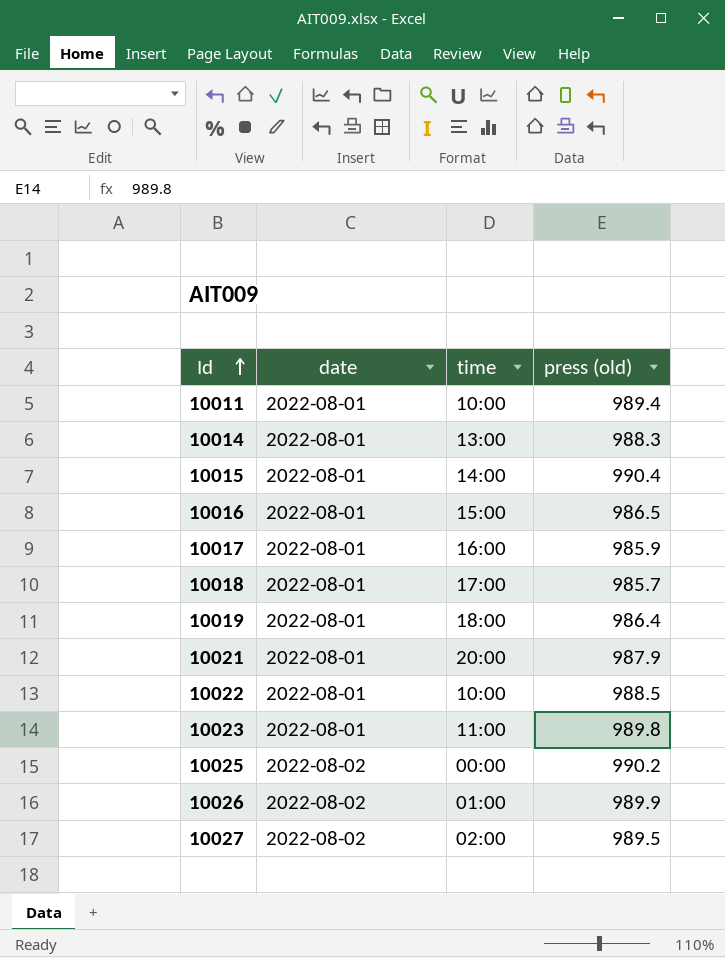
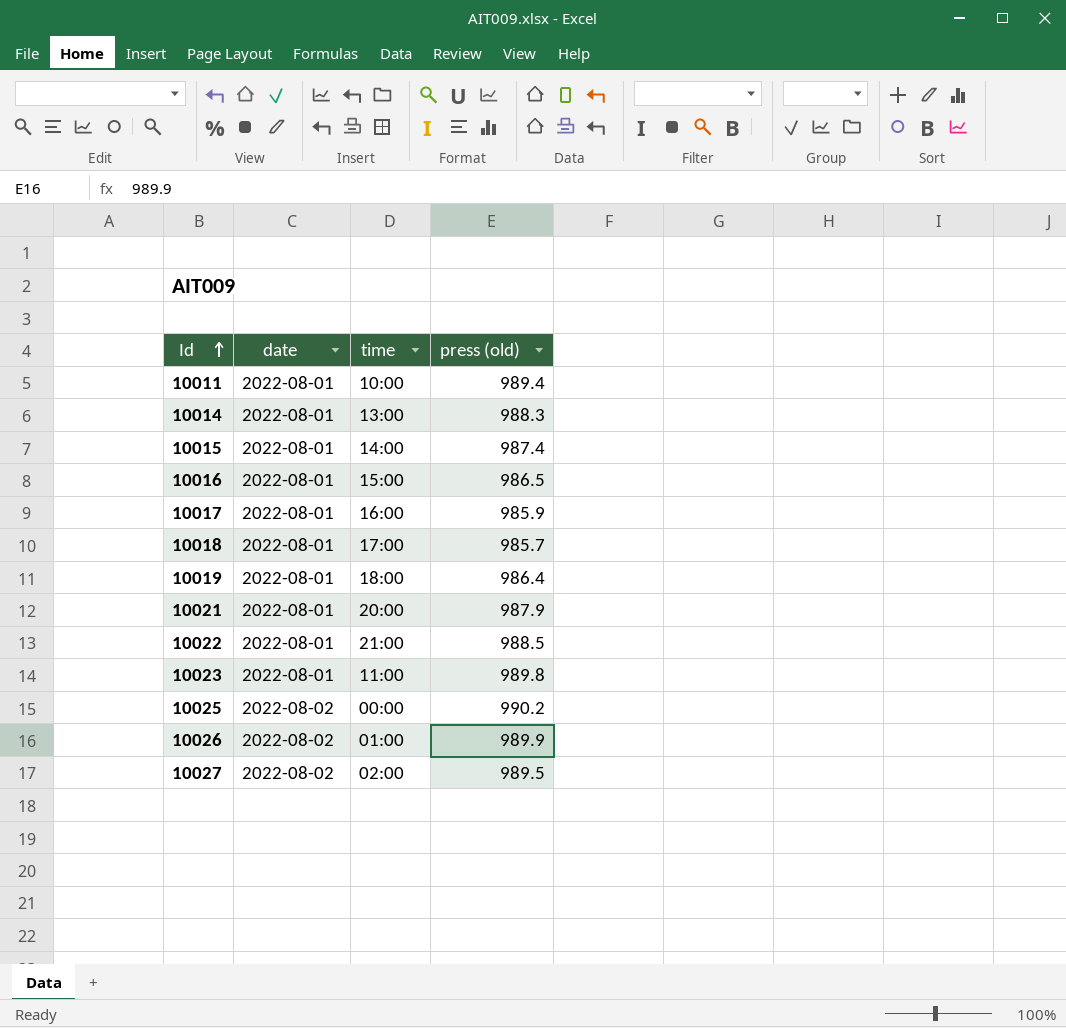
10015 | press (old): 990.4 -> 987.4
10022 | time: 10:00 -> 21:00

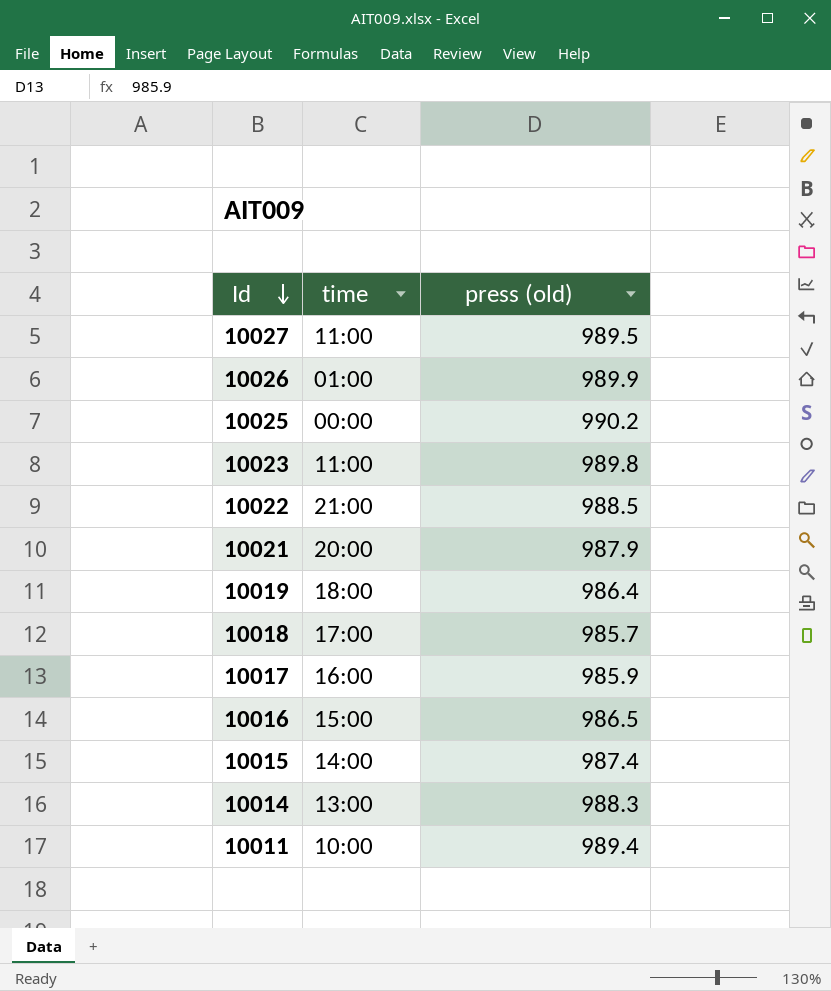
row order: Id ascending -> Id descending
column date | position: 2 -> none
10027 | time: 02:00 -> 11:00

